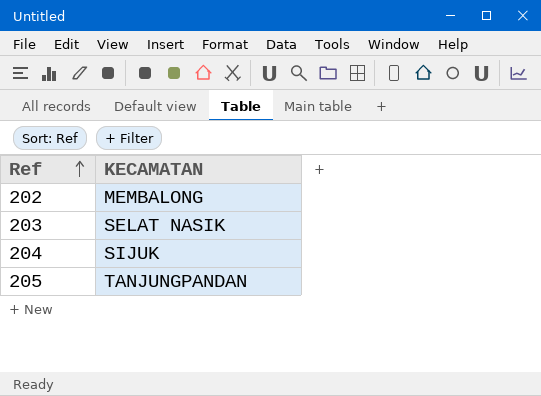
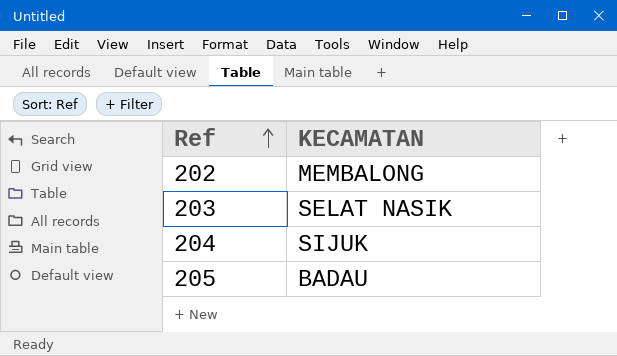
205 | KECAMATAN: TANJUNGPANDAN -> BADAU

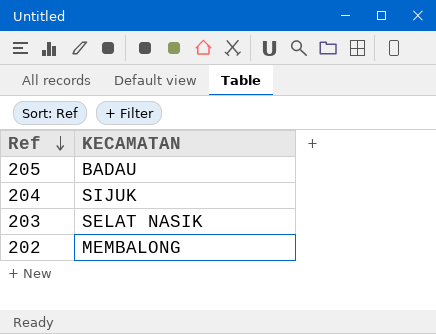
row order: Ref ascending -> Ref descending

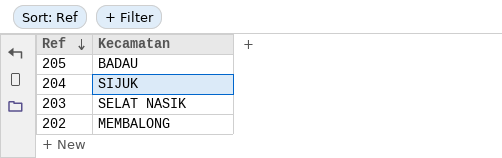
column name: KECAMATAN -> Kecamatan

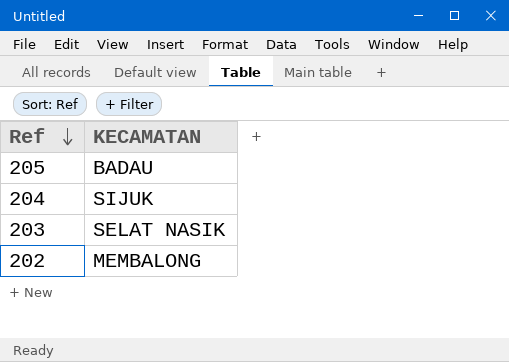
column name: Kecamatan -> KECAMATAN

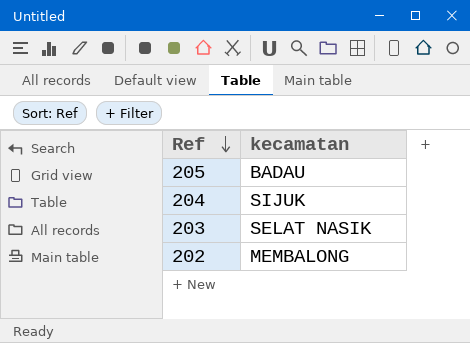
column name: KECAMATAN -> kecamatan

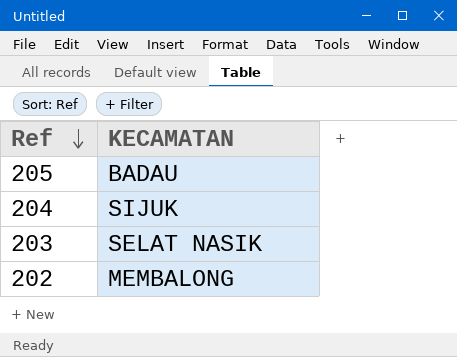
column name: kecamatan -> KECAMATAN

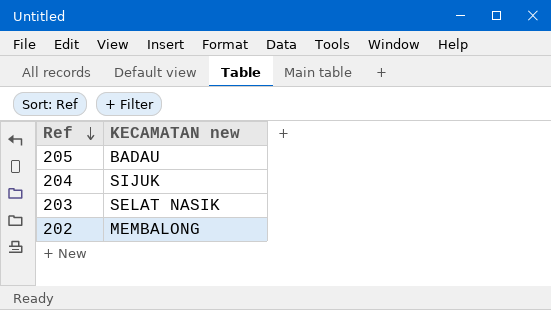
column name: KECAMATAN -> KECAMATAN new

